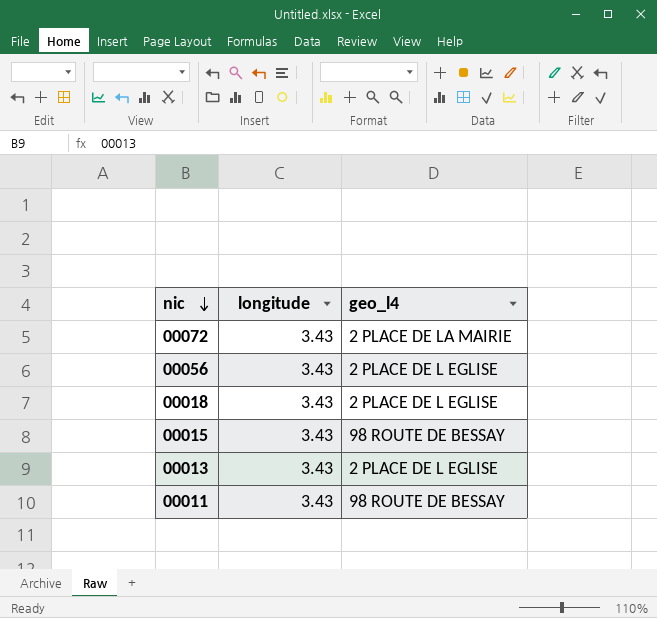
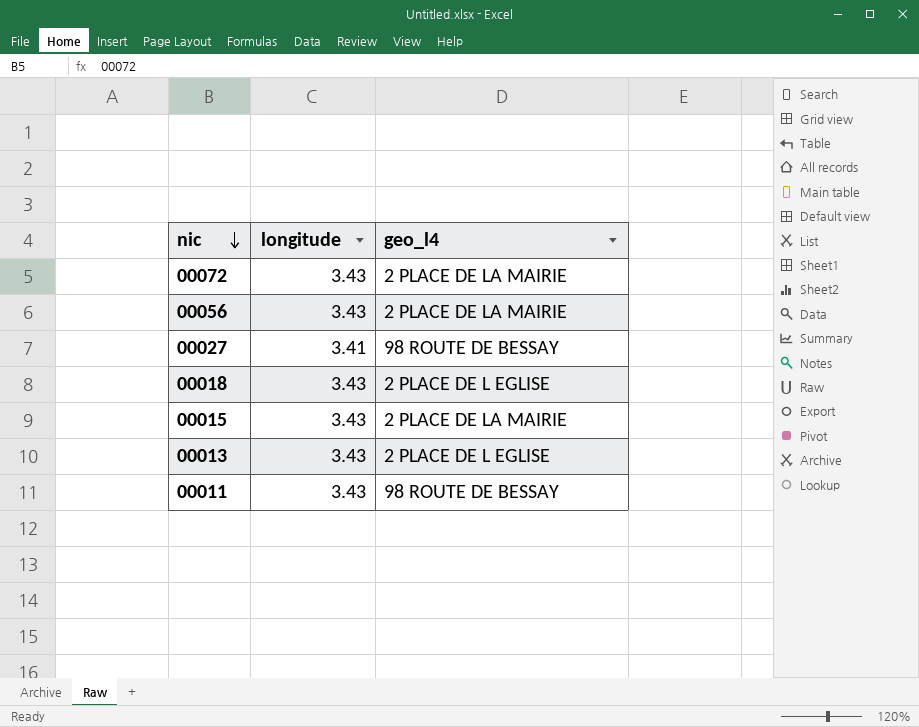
00056 | geo_l4: 2 PLACE DE L EGLISE -> 2 PLACE DE LA MAIRIE
row 00027: none -> 3.41 | 98 ROUTE DE BESSAY
00015 | geo_l4: 98 ROUTE DE BESSAY -> 2 PLACE DE LA MAIRIE

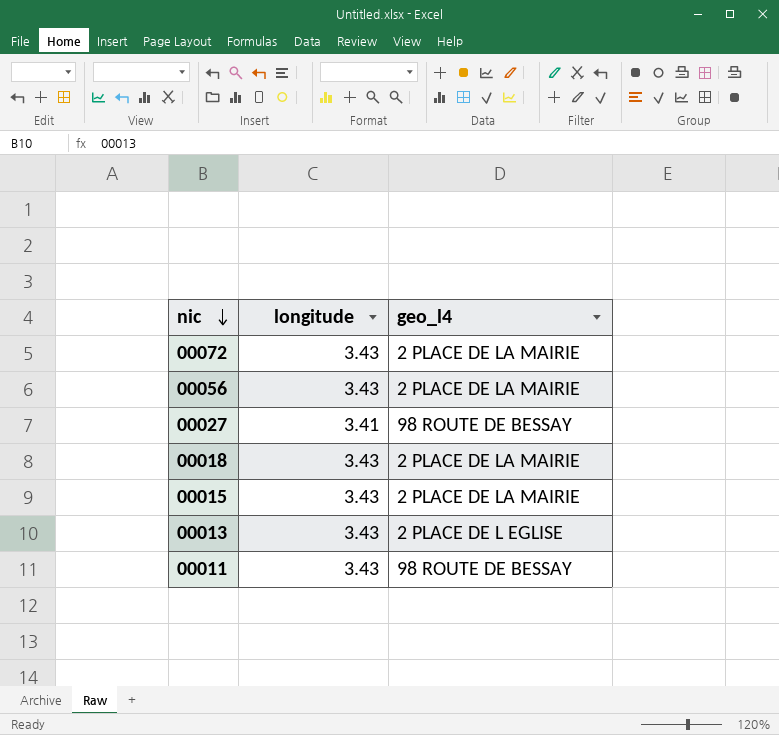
00018 | geo_l4: 2 PLACE DE L EGLISE -> 2 PLACE DE LA MAIRIE

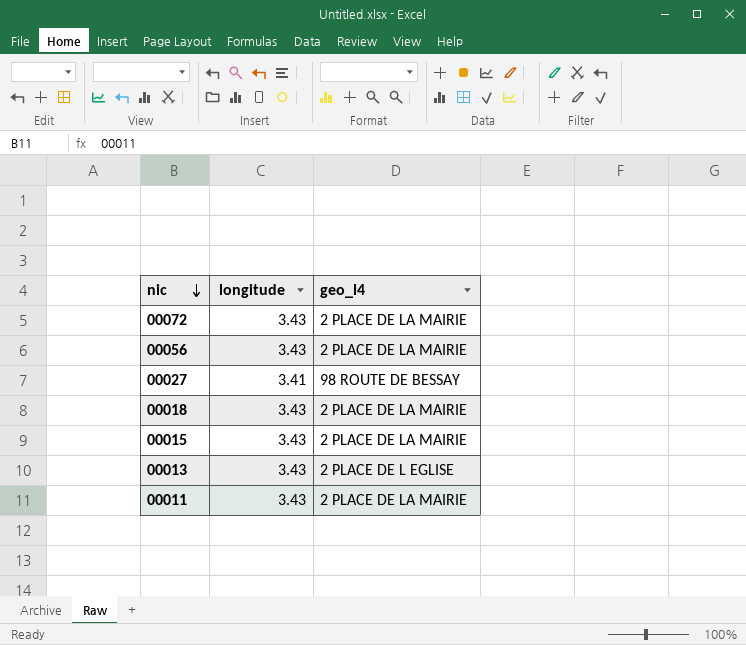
00011 | geo_l4: 98 ROUTE DE BESSAY -> 2 PLACE DE LA MAIRIE

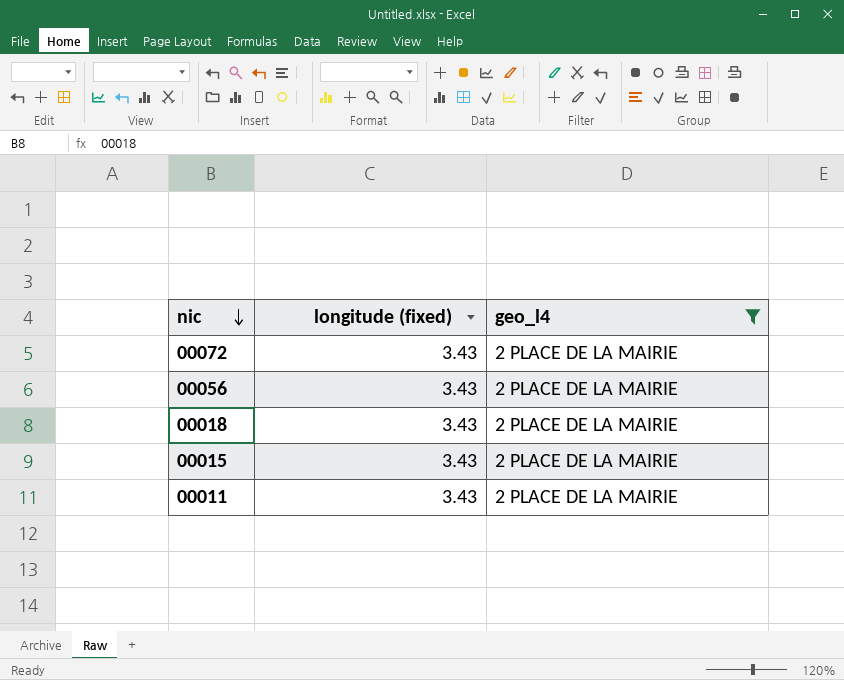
filter: none -> geo_l4 = 2 PLACE DE LA MAIRIE
column name: longitude -> longitude (fixed)

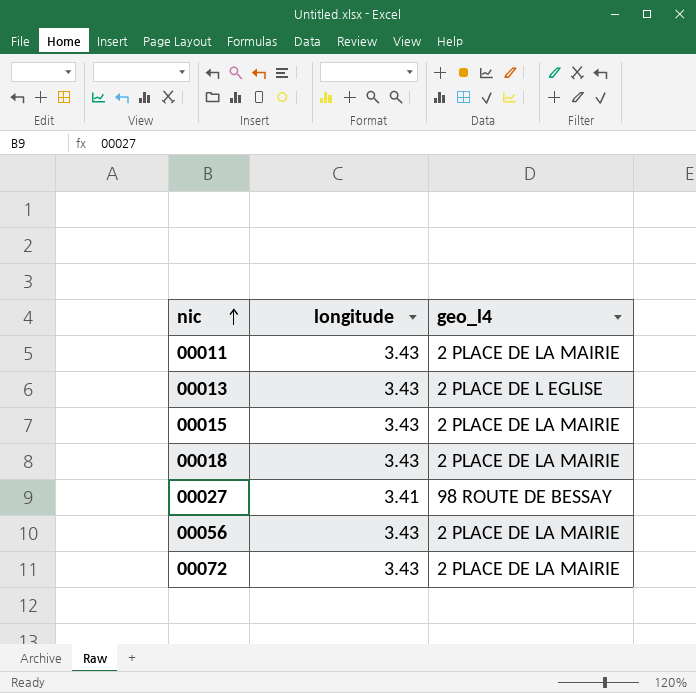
filter: geo_l4 = 2 PLACE DE LA MAIRIE -> none
row order: nic descending -> nic ascending
column name: longitude (fixed) -> longitude

